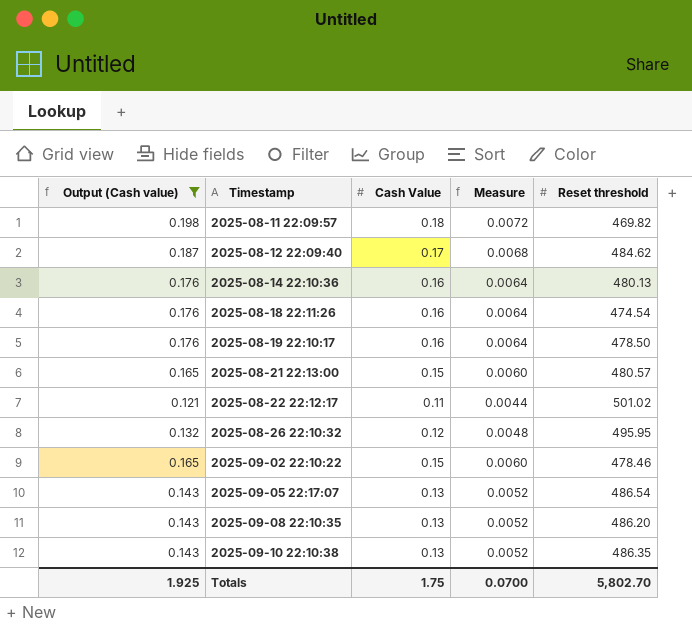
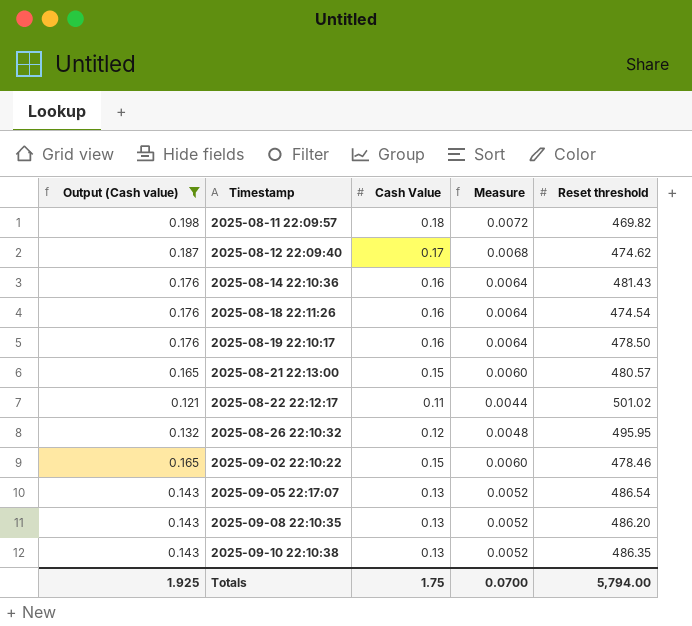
2025-08-12 22:09:40 | Reset threshold: 484.62 -> 474.62
2025-08-14 22:10:36 | Reset threshold: 480.13 -> 481.43
Totals | Reset threshold: 5,802.70 -> 5,794.00

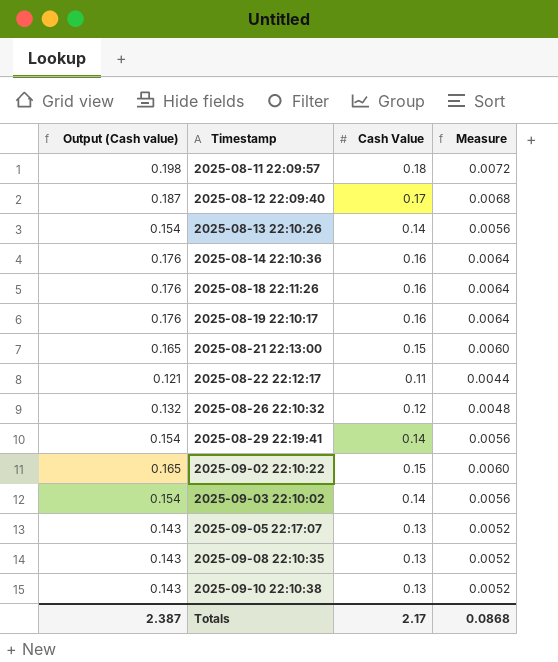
filter: Output (Cash value) != 0.154 -> none
column Reset threshold | position: 5 -> none
Totals | Output (Cash value): 1.925 -> 2.387
Totals | Cash Value: 1.75 -> 2.17
Totals | Measure: 0.0700 -> 0.0868

